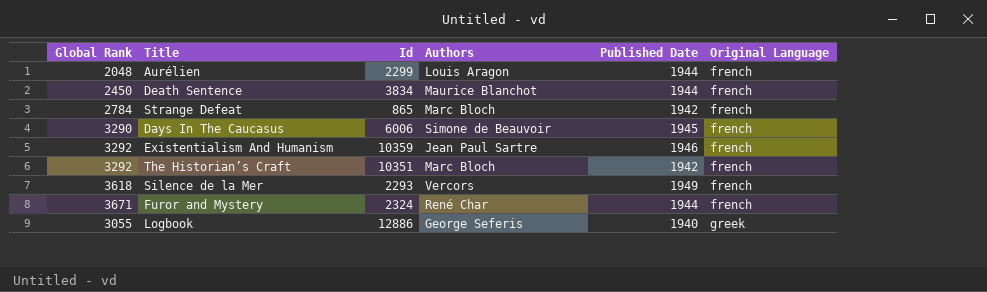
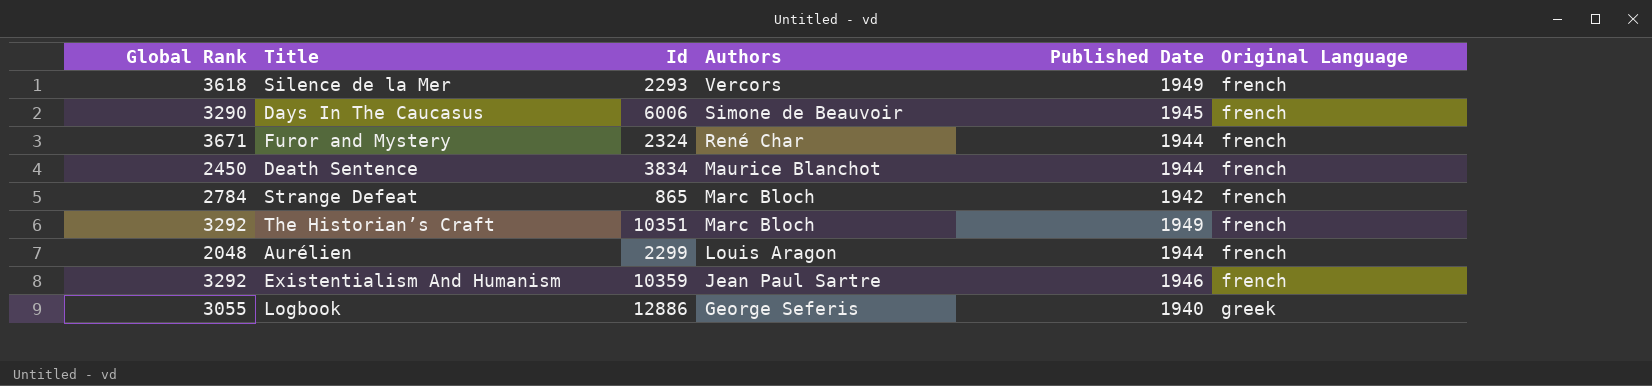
row order: Original Language ascending -> Authors descending
The Historian’s Craft | Published Date: 1942 -> 1949

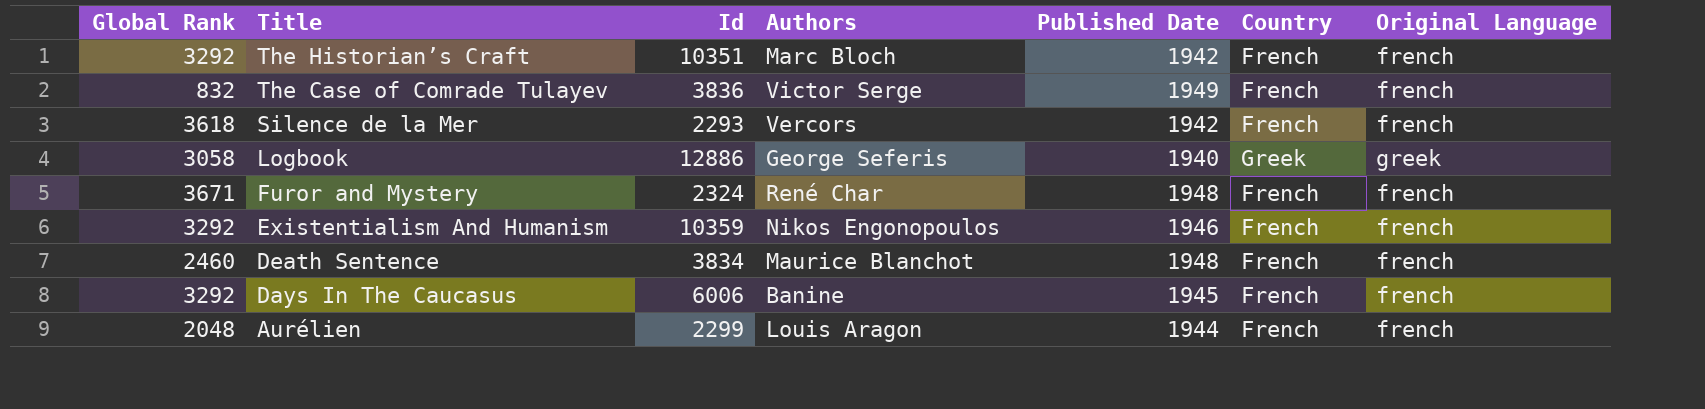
row order: Authors descending -> Title descending
column Country | position: none -> 6
row Strange Defeat: 2784 | 865 | Marc Bloch | 1942 | french -> none
The Historian’s Craft | Published Date: 1949 -> 1942
row The Case of Comrade Tulayev: none -> 832 | 3836 | Victor Serge | 1949 | French | french
Silence de la Mer | Published Date: 1949 -> 1942
Logbook | Global Rank: 3055 -> 3058
Furor and Mystery | Published Date: 1944 -> 1948
Existentialism And Humanism | Authors: Jean Paul Sartre -> Nikos Engonopoulos
Death Sentence | Global Rank: 2450 -> 2460
Death Sentence | Published Date: 1944 -> 1948
Days In The Caucasus | Global Rank: 3290 -> 3292
Days In The Caucasus | Authors: Simone de Beauvoir -> Banine

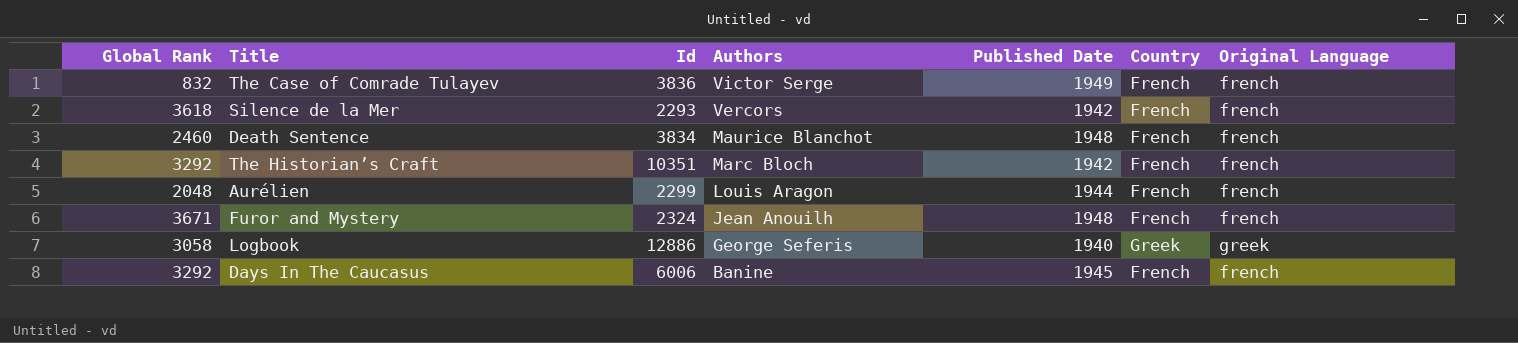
row order: Title descending -> Authors descending
row Existentialism And Humanism: 3292 | 10359 | Nikos Engonopoulos | 1946 | French | french -> none
Furor and Mystery | Authors: René Char -> Jean Anouilh

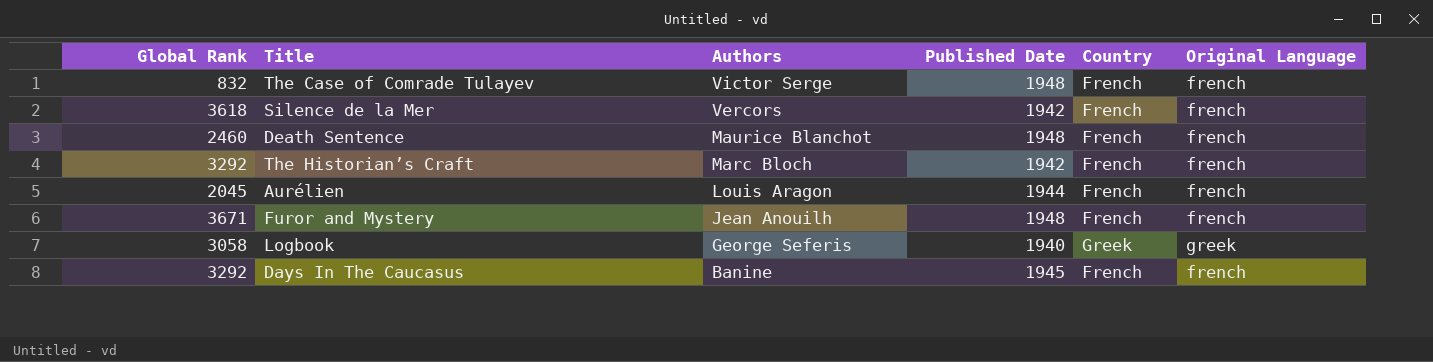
column Id | position: 3 -> none
The Case of Comrade Tulayev | Published Date: 1949 -> 1948
Aurélien | Global Rank: 2048 -> 2045

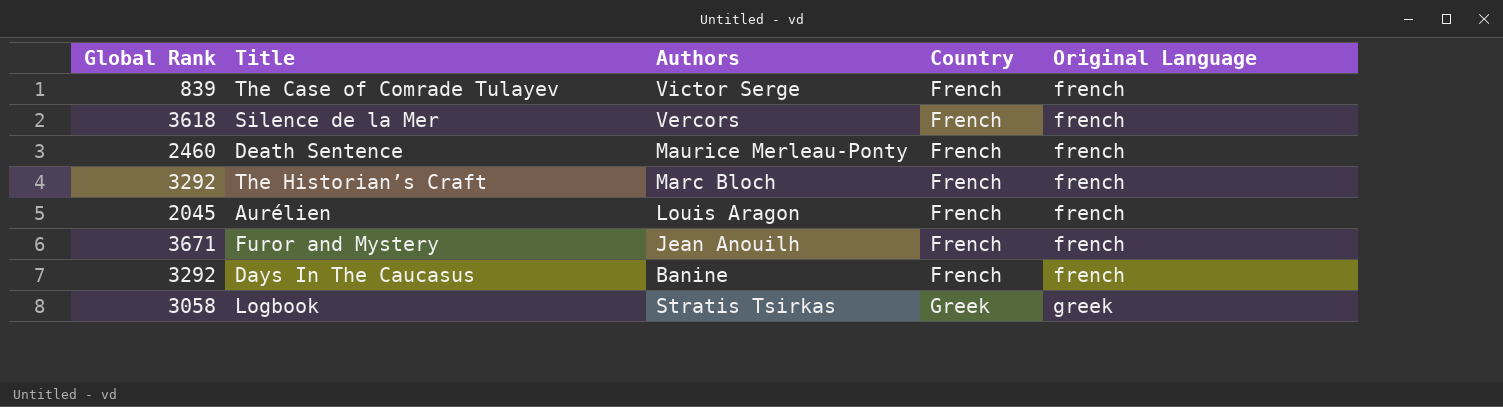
row order: Authors descending -> Country ascending
column Published Date | position: 4 -> none
The Case of Comrade Tulayev | Global Rank: 832 -> 839
Death Sentence | Authors: Maurice Blanchot -> Maurice Merleau-Ponty
Logbook | Authors: George Seferis -> Stratis Tsirkas

